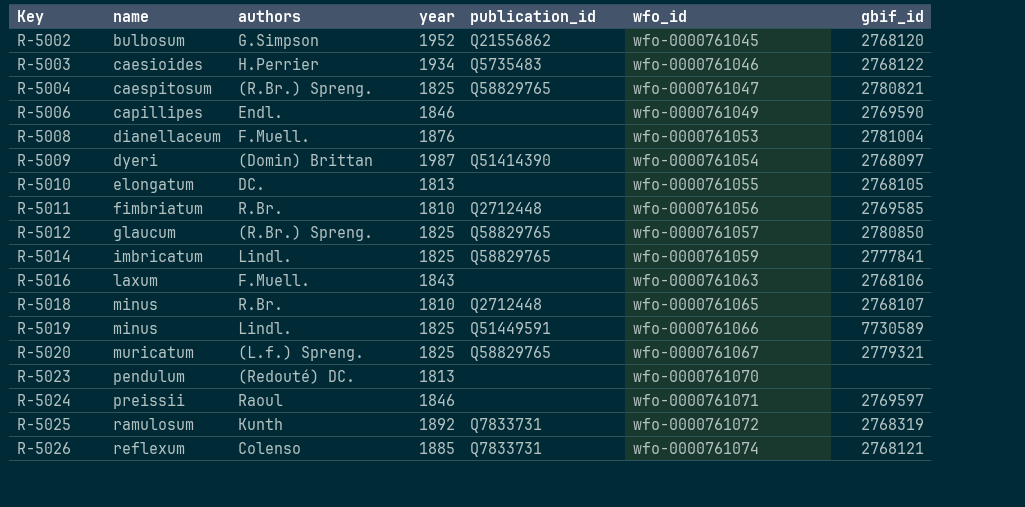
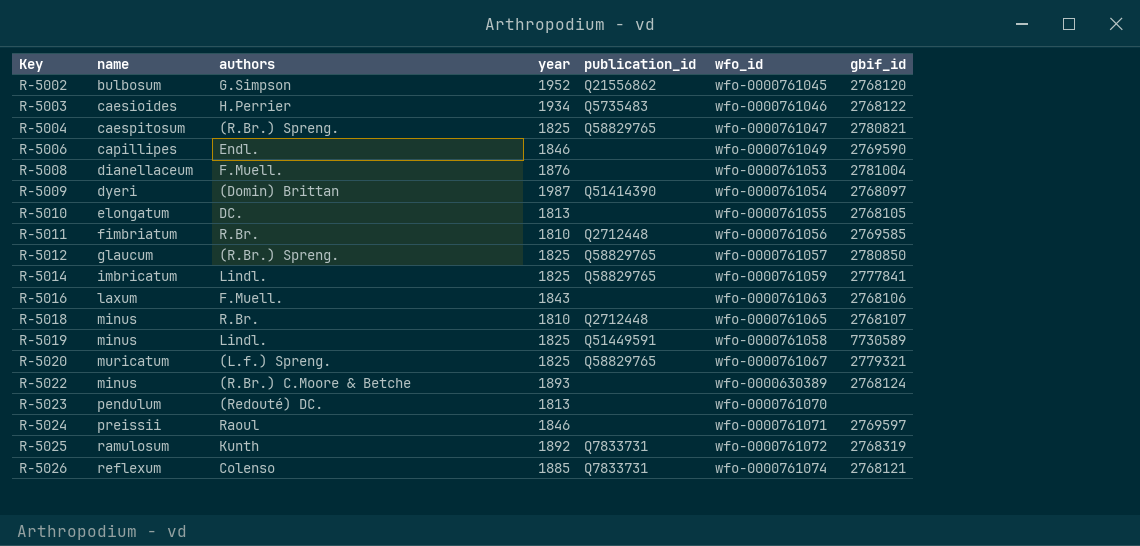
R-5019 | wfo_id: wfo-0000761066 -> wfo-0000761058
row R-5022: none -> minus | (R.Br.) C.Moore & Betche | 1893 | none | wfo-0000630389 | 2768124

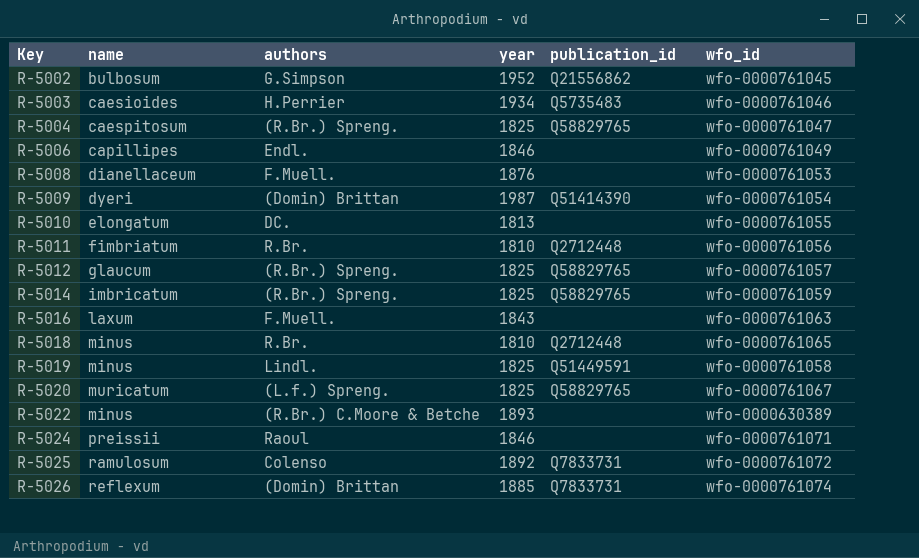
column gbif_id | position: 7 -> none
row R-5023: pendulum | (Redouté) DC. | 1813 | none | wfo-0000761070 | none -> none
R-5014 | authors: Lindl. -> (R.Br.) Spreng.
R-5025 | authors: Kunth -> Colenso
R-5026 | authors: Colenso -> (Domin) Brittan

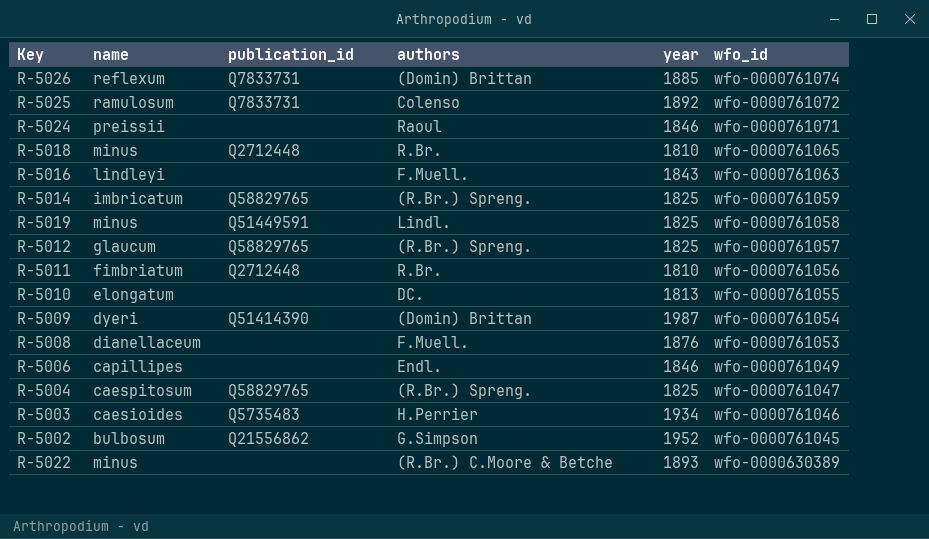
row order: Key ascending -> wfo_id descending
column publication_id | position: 5 -> 3
row R-5020: muricatum | (L.f.) Spreng. | 1825 | Q58829765 | wfo-0000761067 -> none
R-5016 | name: laxum -> lindleyi

